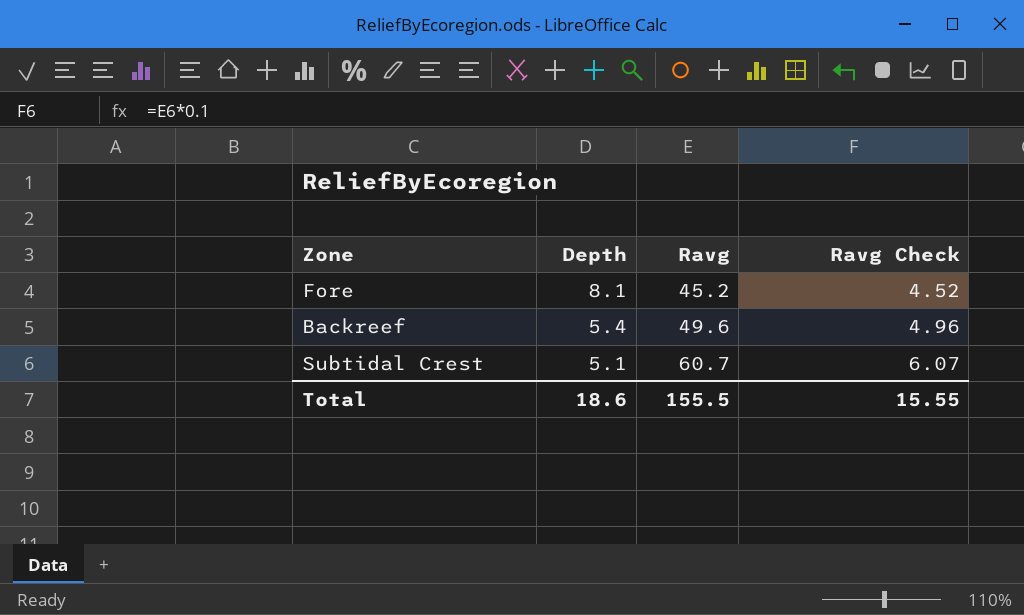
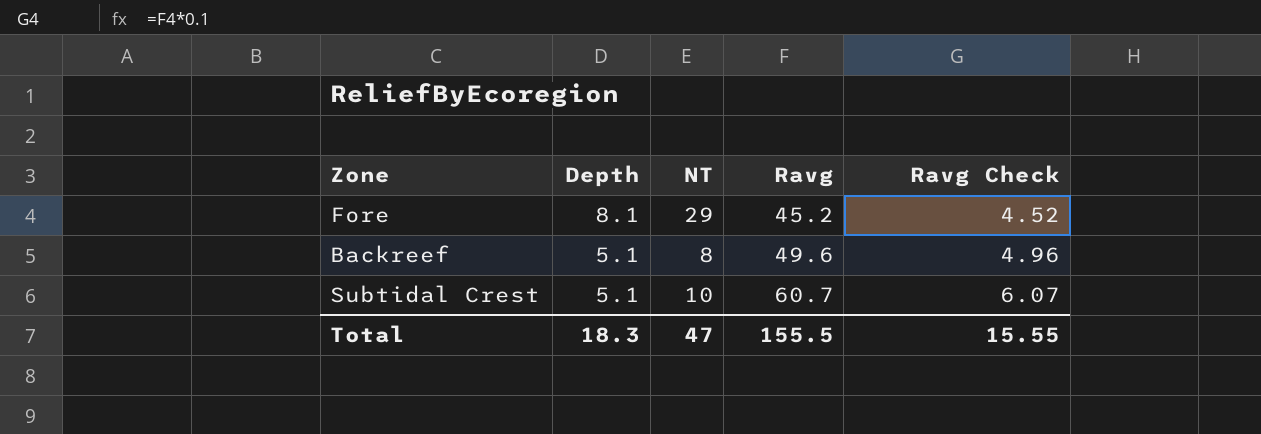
column NT | position: none -> 3
Backreef | Depth: 5.4 -> 5.1
Total | Depth: 18.6 -> 18.3

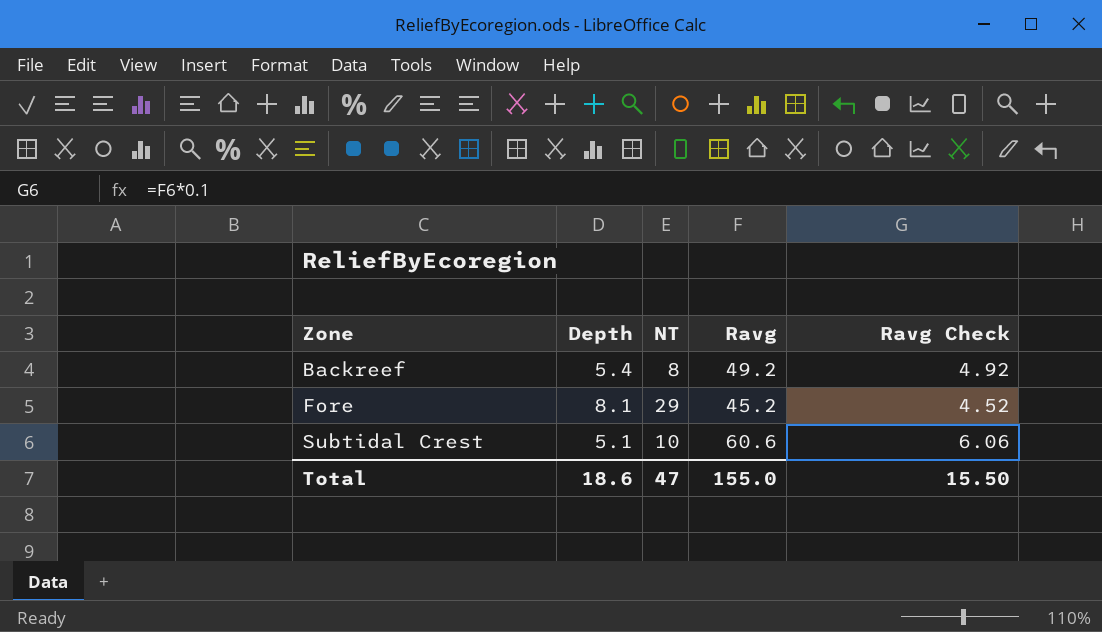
row order: Depth descending -> Zone ascending
Backreef | Depth: 5.1 -> 5.4
Backreef | Ravg: 49.6 -> 49.2
Backreef | Ravg Check: 4.96 -> 4.92
Subtidal Crest | Ravg: 60.7 -> 60.6
Subtidal Crest | Ravg Check: 6.07 -> 6.06
Total | Depth: 18.3 -> 18.6
Total | Ravg: 155.5 -> 155.0
Total | Ravg Check: 15.55 -> 15.50

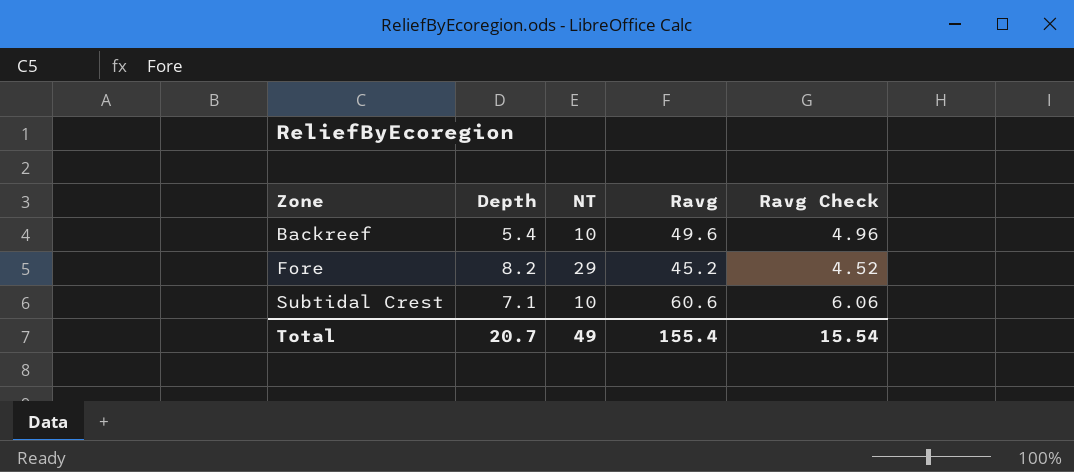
Backreef | NT: 8 -> 10
Backreef | Ravg: 49.2 -> 49.6
Backreef | Ravg Check: 4.92 -> 4.96
Fore | Depth: 8.1 -> 8.2
Subtidal Crest | Depth: 5.1 -> 7.1
Total | Depth: 18.6 -> 20.7
Total | NT: 47 -> 49
Total | Ravg: 155.0 -> 155.4
Total | Ravg Check: 15.50 -> 15.54

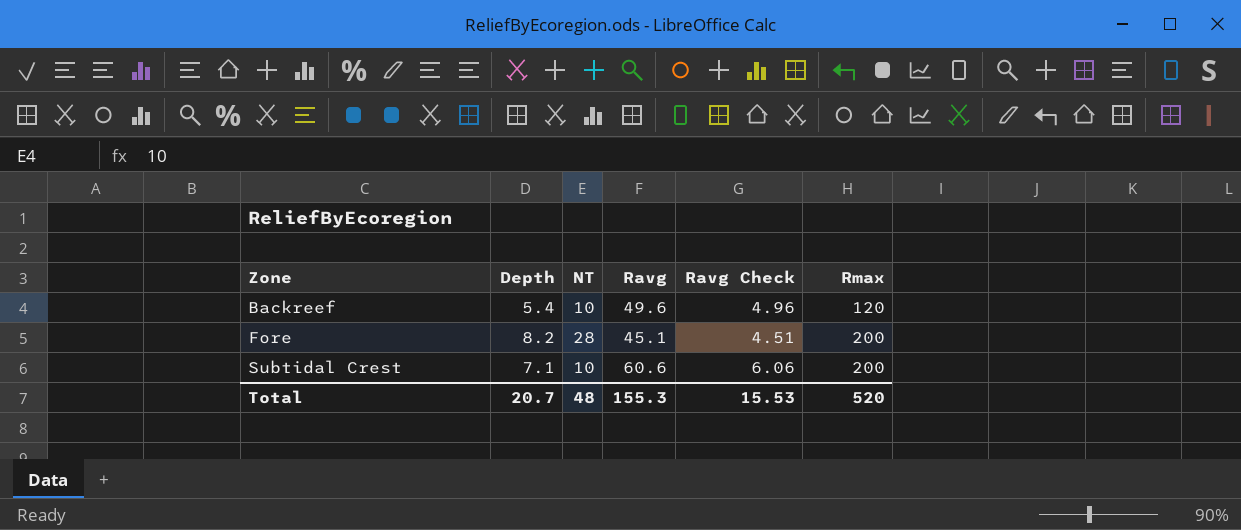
column Rmax | position: none -> 6
Fore | NT: 29 -> 28
Fore | Ravg: 45.2 -> 45.1
Fore | Ravg Check: 4.52 -> 4.51
Total | NT: 49 -> 48
Total | Ravg: 155.4 -> 155.3
Total | Ravg Check: 15.54 -> 15.53

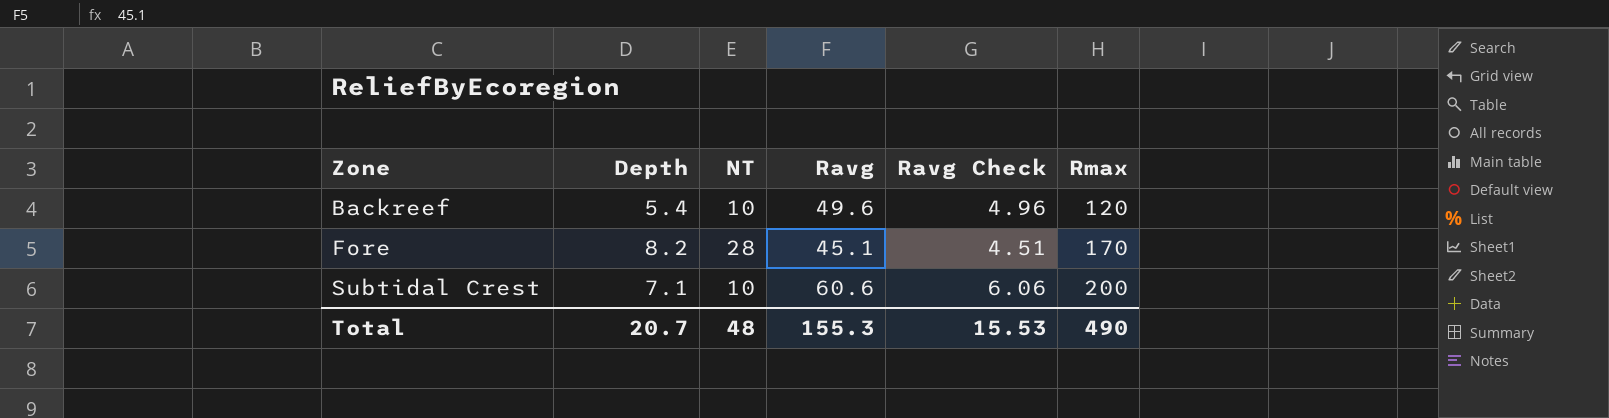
Fore | Rmax: 200 -> 170
Total | Rmax: 520 -> 490

